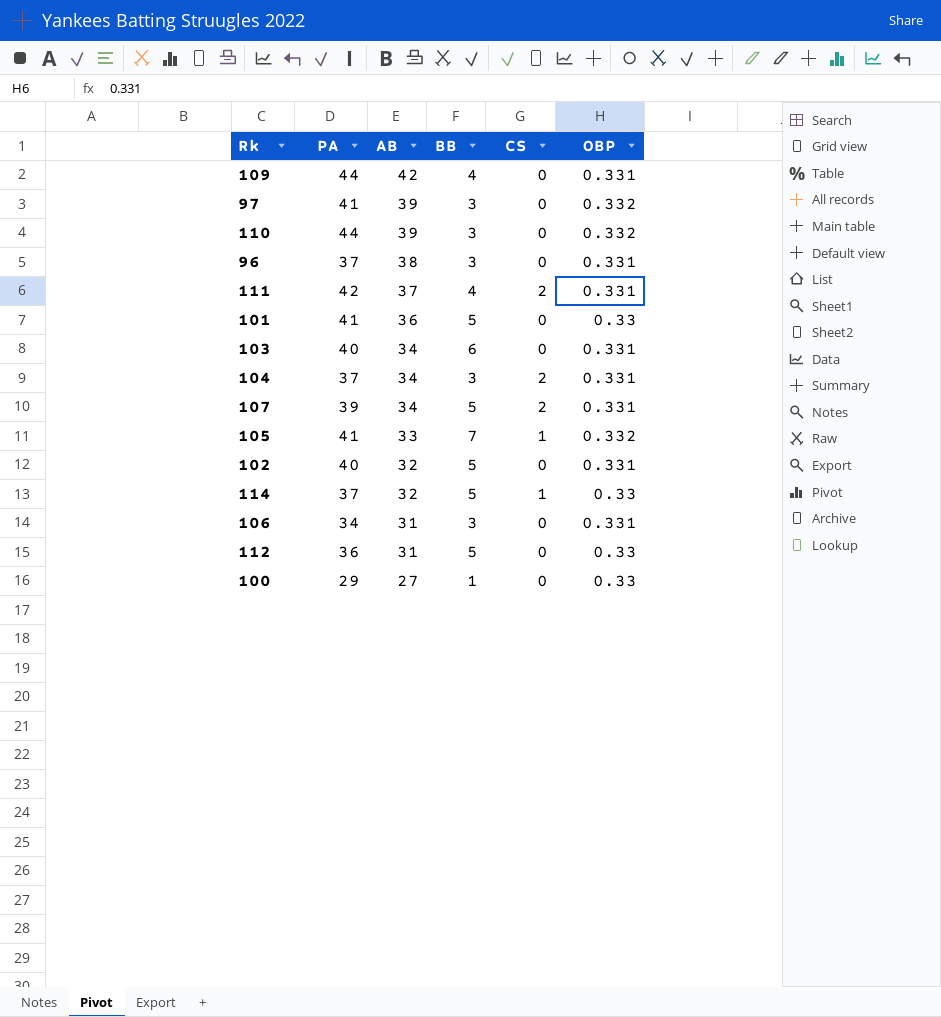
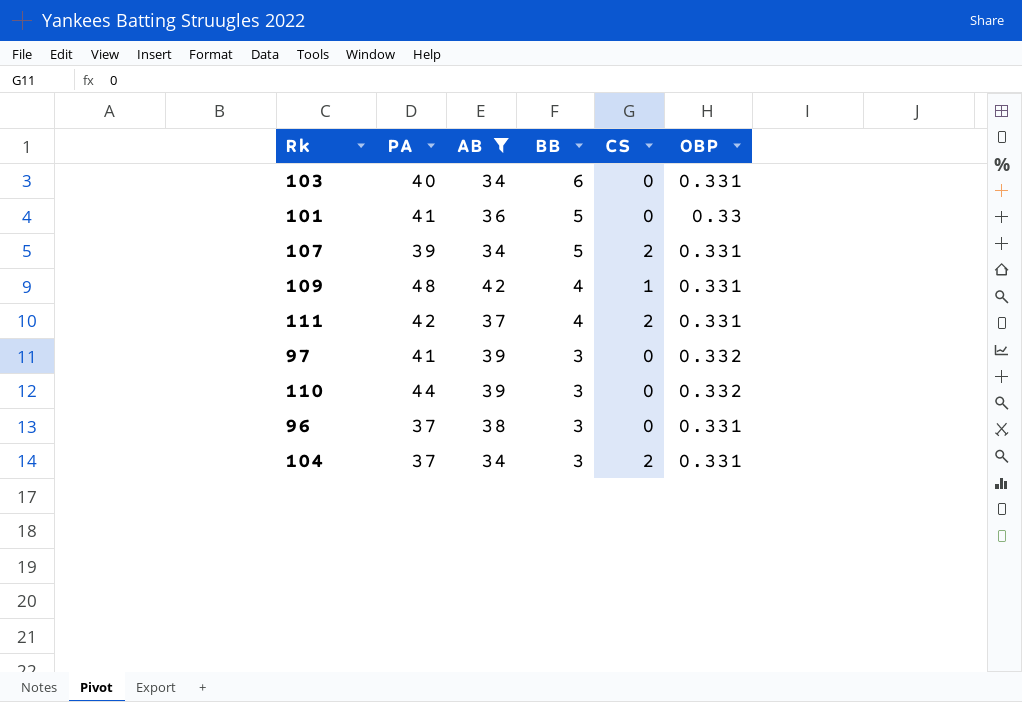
filter: none -> AB >= 34
row order: AB descending -> BB descending
109 | PA: 44 -> 48
109 | CS: 0 -> 1

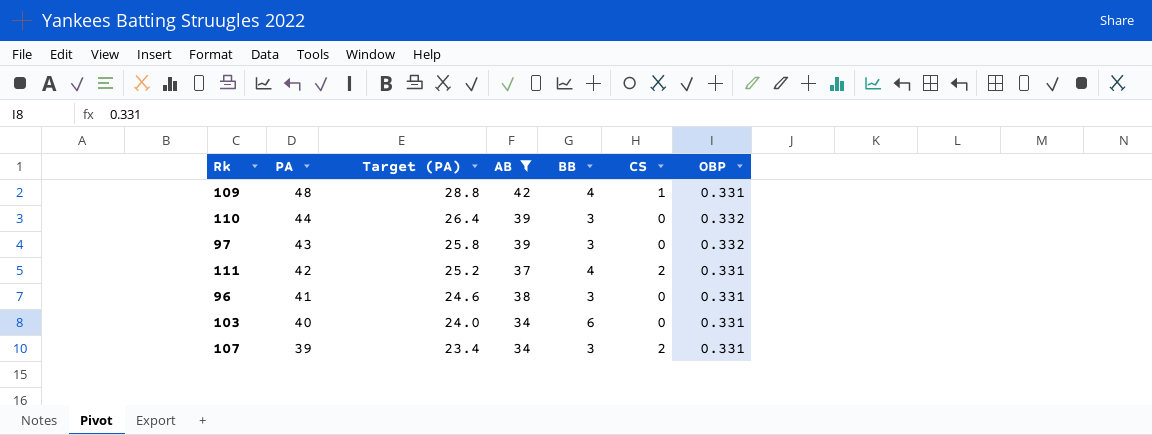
row order: BB descending -> PA descending
column Target (PA) | formula: none -> [PA] * 0.6
row 101: 41 | 36 | 5 | 0 | 0.33 -> none
row 104: 37 | 34 | 3 | 2 | 0.331 -> none
97 | PA: 41 -> 43
96 | PA: 37 -> 41
107 | BB: 5 -> 3

